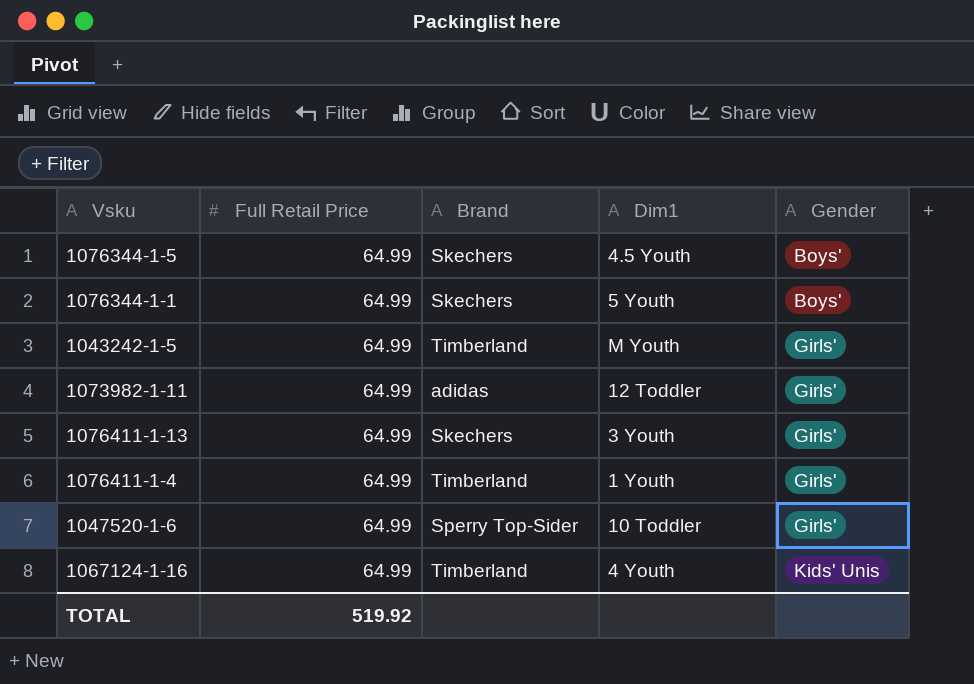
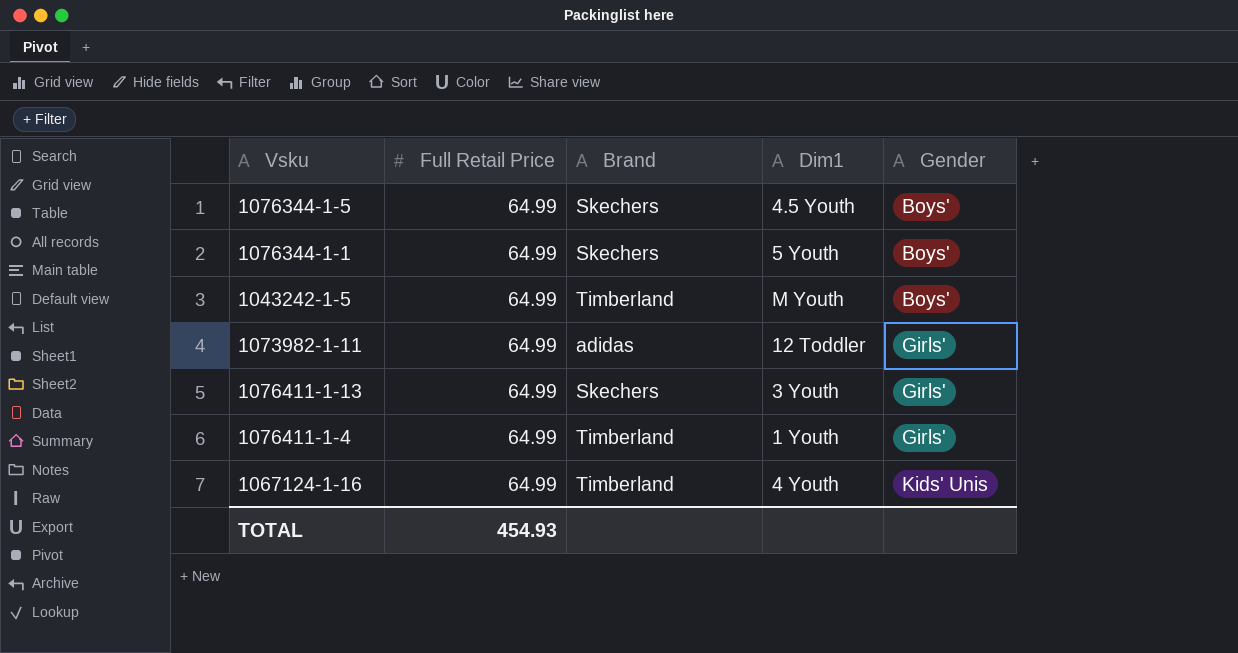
row 1047520-1-6: 64.99 | Sperry Top-Sider | 10 Toddler | Girls' -> none
1043242-1-5 | Gender: Girls' -> Boys'
TOTAL | Full Retail Price: 519.92 -> 454.93

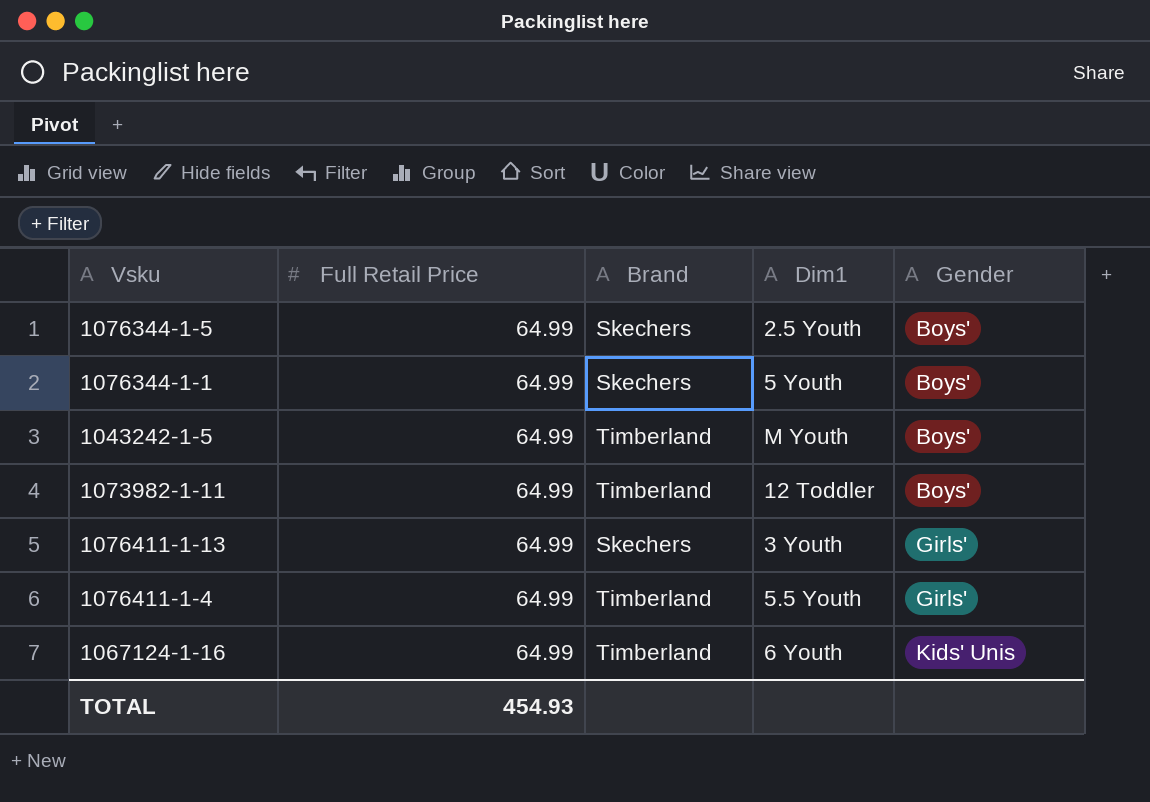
1076344-1-5 | Dim1: 4.5 Youth -> 2.5 Youth
1073982-1-11 | Brand: adidas -> Timberland
1073982-1-11 | Gender: Girls' -> Boys'
1076411-1-4 | Dim1: 1 Youth -> 5.5 Youth
1067124-1-16 | Dim1: 4 Youth -> 6 Youth

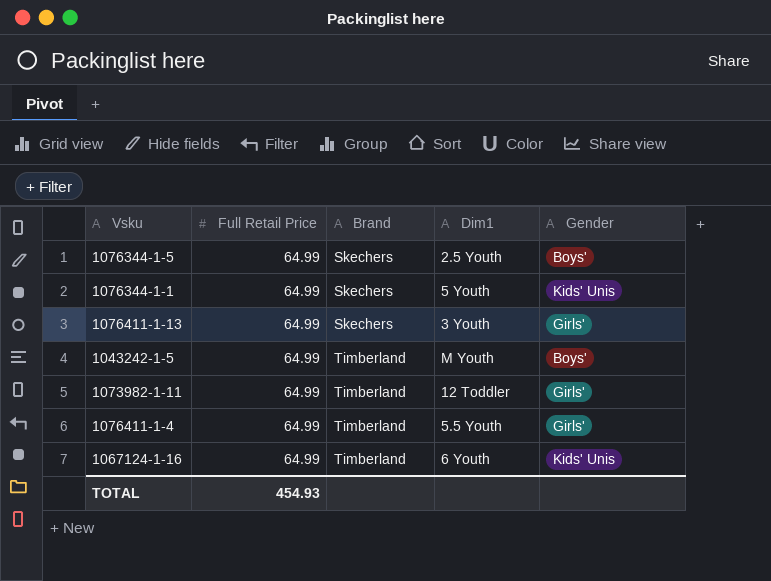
row order: Gender ascending -> Brand ascending
1076344-1-1 | Gender: Boys' -> Kids' Unis
1073982-1-11 | Gender: Boys' -> Girls'

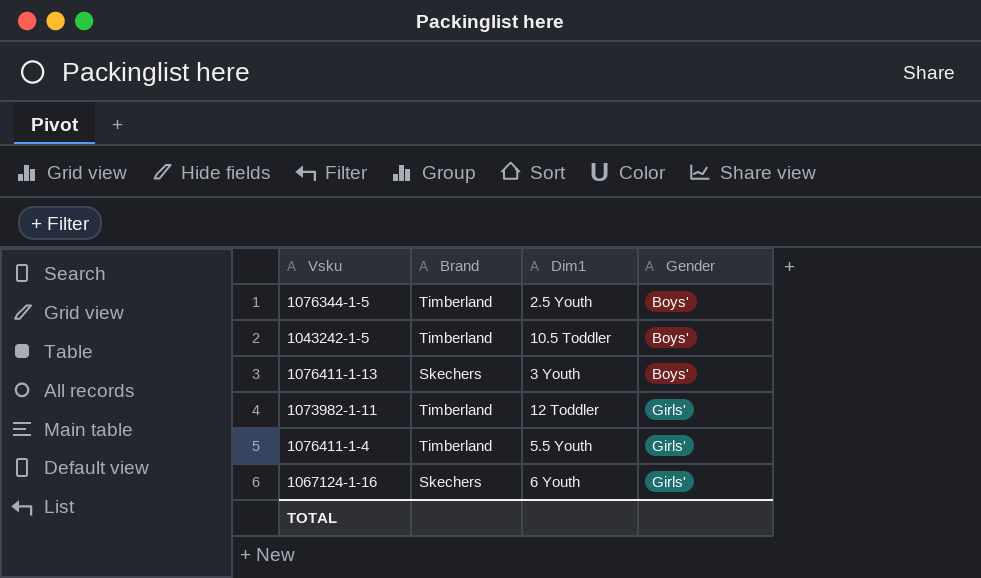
row order: Brand ascending -> Gender ascending
column Full Retail Price | position: 2 -> none
row 1076344-1-1: 64.99 | Skechers | 5 Youth | Kids' Unis -> none
1076344-1-5 | Brand: Skechers -> Timberland
1043242-1-5 | Dim1: M Youth -> 10.5 Toddler
1076411-1-13 | Gender: Girls' -> Boys'
1067124-1-16 | Brand: Timberland -> Skechers
1067124-1-16 | Gender: Kids' Unis -> Girls'

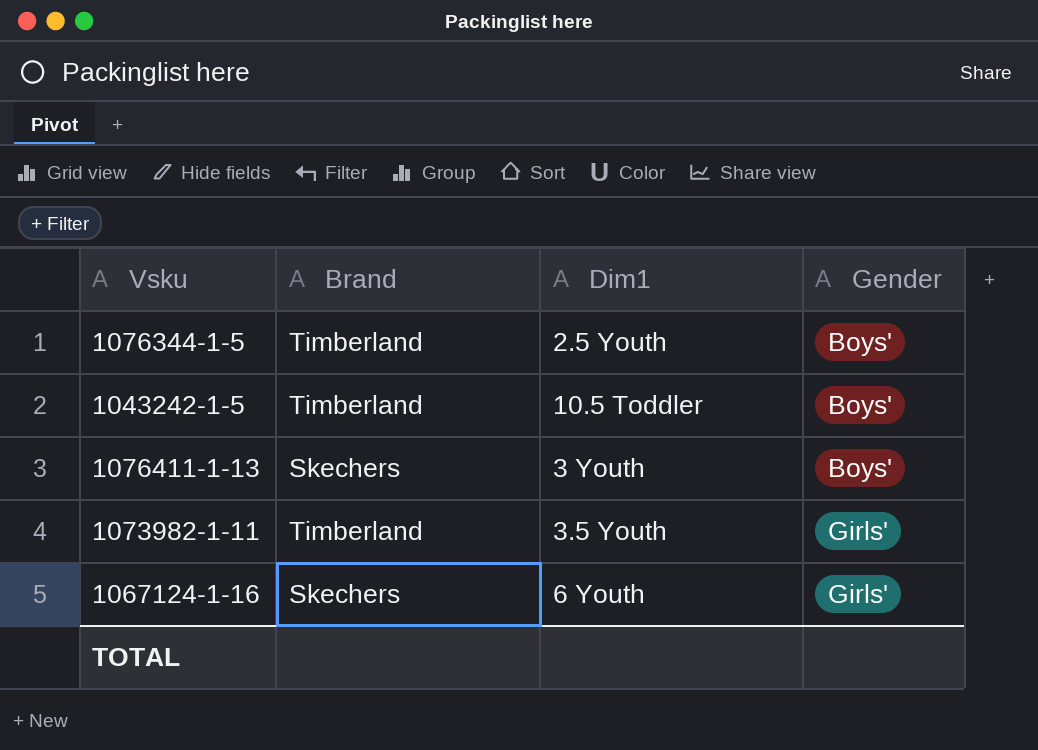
row 1076411-1-4: Timberland | 5.5 Youth | Girls' -> none
1073982-1-11 | Dim1: 12 Toddler -> 3.5 Youth

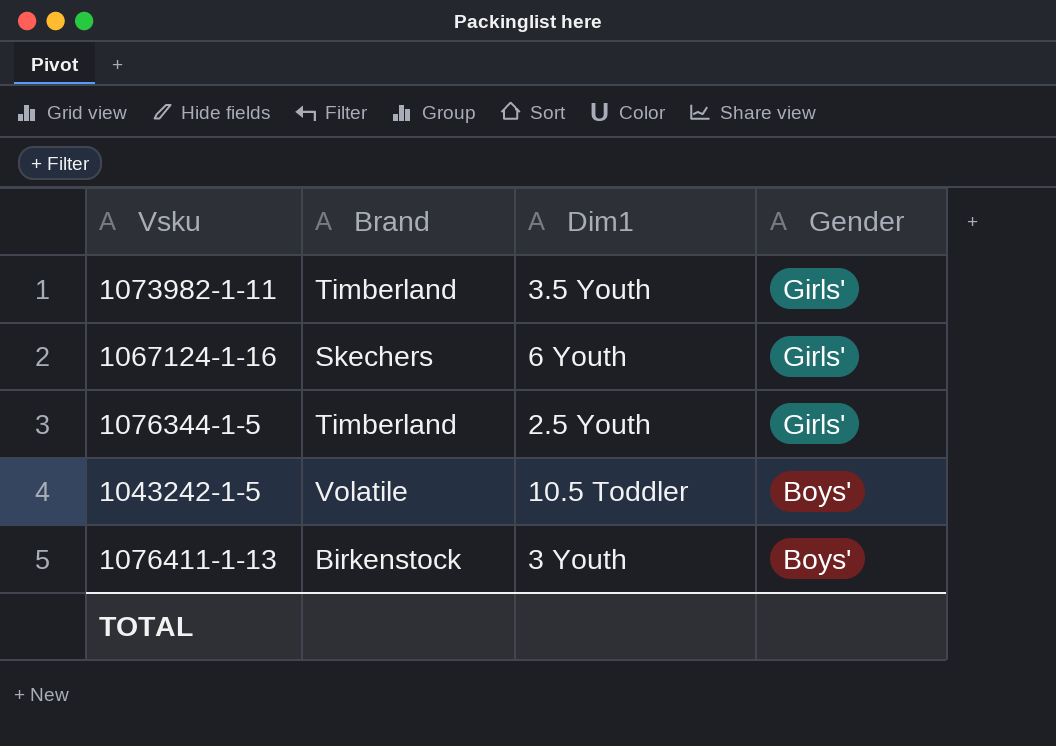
row order: Gender ascending -> Gender descending
1076344-1-5 | Gender: Boys' -> Girls'
1043242-1-5 | Brand: Timberland -> Volatile
1076411-1-13 | Brand: Skechers -> Birkenstock

